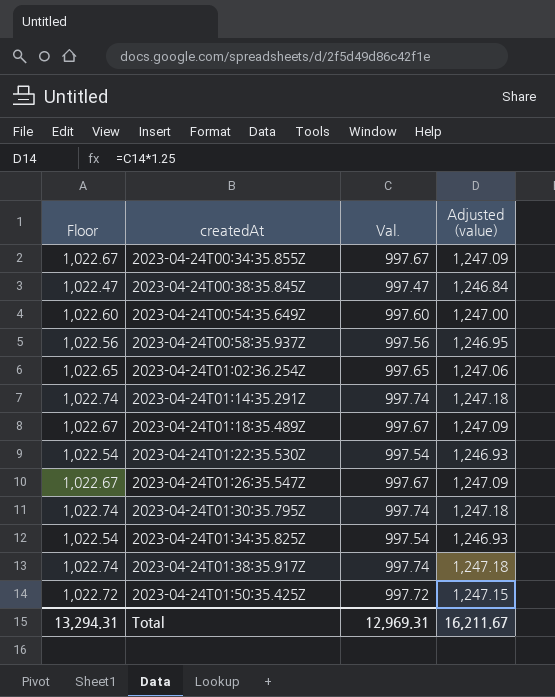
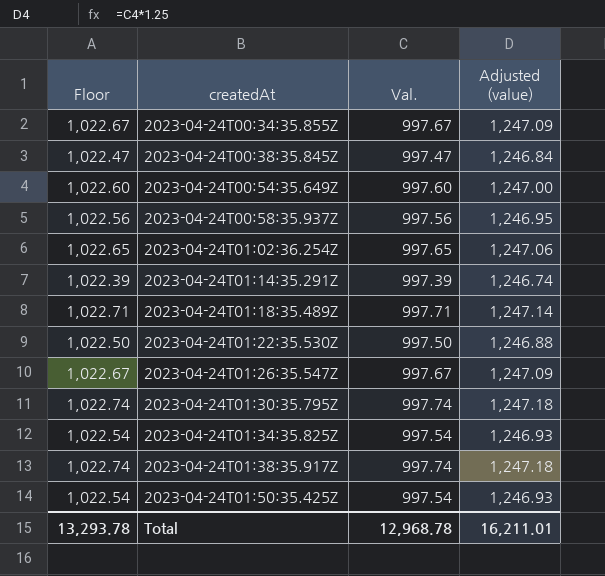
2023-04-24T01:14:35.291Z | Floor: 1,022.74 -> 1,022.39
2023-04-24T01:14:35.291Z | Val.: 997.74 -> 997.39
2023-04-24T01:14:35.291Z | Adjusted (value): 1,247.18 -> 1,246.74
2023-04-24T01:18:35.489Z | Floor: 1,022.67 -> 1,022.71
2023-04-24T01:18:35.489Z | Val.: 997.67 -> 997.71
2023-04-24T01:18:35.489Z | Adjusted (value): 1,247.09 -> 1,247.14
2023-04-24T01:22:35.530Z | Floor: 1,022.54 -> 1,022.50
2023-04-24T01:22:35.530Z | Val.: 997.54 -> 997.50
2023-04-24T01:22:35.530Z | Adjusted (value): 1,246.93 -> 1,246.88
2023-04-24T01:50:35.425Z | Floor: 1,022.72 -> 1,022.54
2023-04-24T01:50:35.425Z | Val.: 997.72 -> 997.54
2023-04-24T01:50:35.425Z | Adjusted (value): 1,247.15 -> 1,246.93
Total | Floor: 13,294.31 -> 13,293.78
Total | Val.: 12,969.31 -> 12,968.78
Total | Adjusted (value): 16,211.67 -> 16,211.01

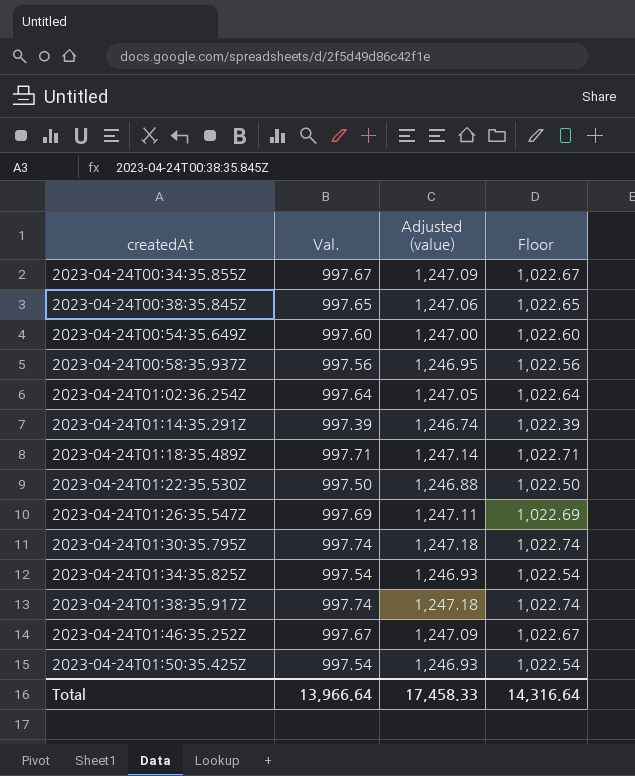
column Floor | position: 1 -> 4
2023-04-24T00:38:35.845Z | Val.: 997.47 -> 997.65
2023-04-24T00:38:35.845Z | Adjusted (value): 1,246.84 -> 1,247.06
2023-04-24T00:38:35.845Z | Floor: 1,022.47 -> 1,022.65
2023-04-24T01:02:36.254Z | Val.: 997.65 -> 997.64
2023-04-24T01:02:36.254Z | Adjusted (value): 1,247.06 -> 1,247.05
2023-04-24T01:02:36.254Z | Floor: 1,022.65 -> 1,022.64
2023-04-24T01:26:35.547Z | Val.: 997.67 -> 997.69
2023-04-24T01:26:35.547Z | Adjusted (value): 1,247.09 -> 1,247.11
2023-04-24T01:26:35.547Z | Floor: 1,022.67 -> 1,022.69
row 2023-04-24T01:46:35.252Z: none -> 997.67 | 1,247.09 | 1,022.67
Total | Val.: 12,968.78 -> 13,966.64
Total | Adjusted (value): 16,211.01 -> 17,458.33
Total | Floor: 13,293.78 -> 14,316.64

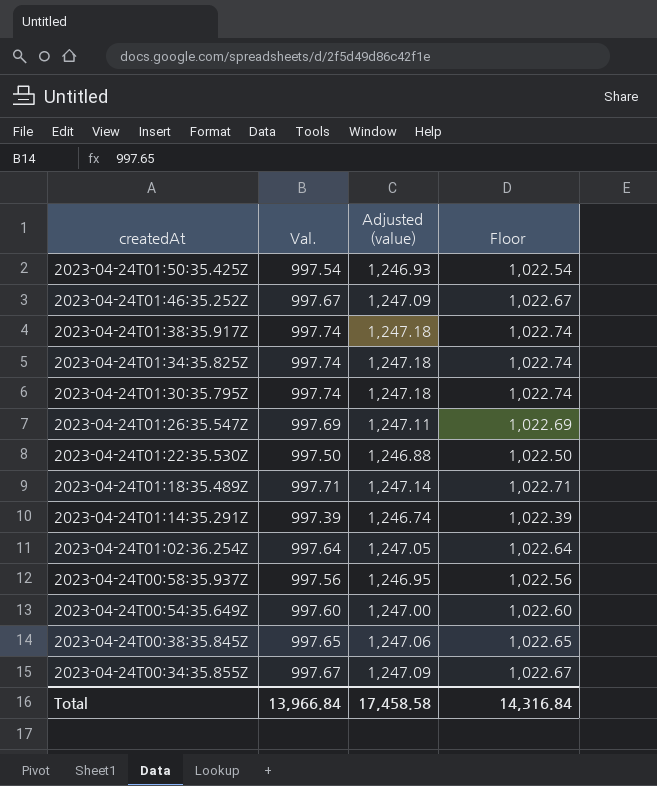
row order: createdAt ascending -> createdAt descending
2023-04-24T01:34:35.825Z | Val.: 997.54 -> 997.74
2023-04-24T01:34:35.825Z | Adjusted (value): 1,246.93 -> 1,247.18
2023-04-24T01:34:35.825Z | Floor: 1,022.54 -> 1,022.74
Total | Val.: 13,966.64 -> 13,966.84
Total | Adjusted (value): 17,458.33 -> 17,458.58
Total | Floor: 14,316.64 -> 14,316.84

